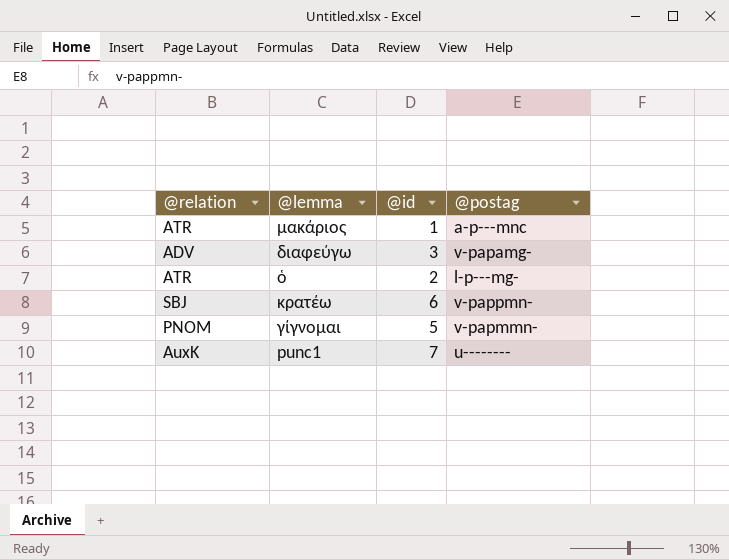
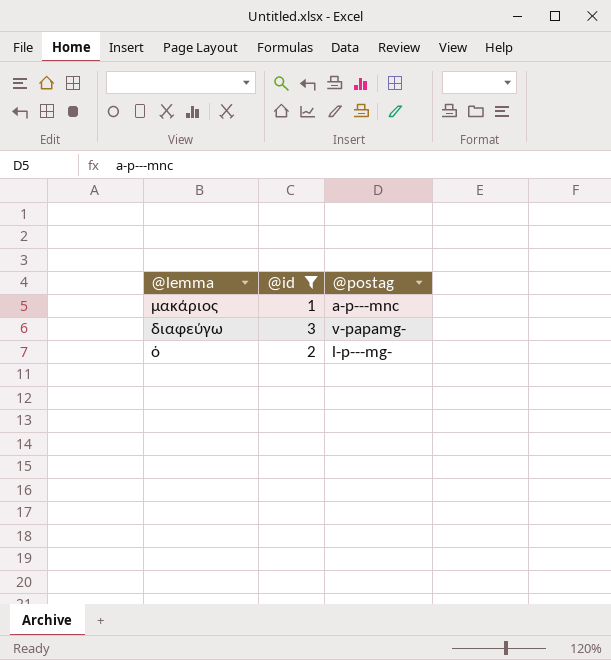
filter: none -> @id <= 3
column @relation | position: 1 -> none

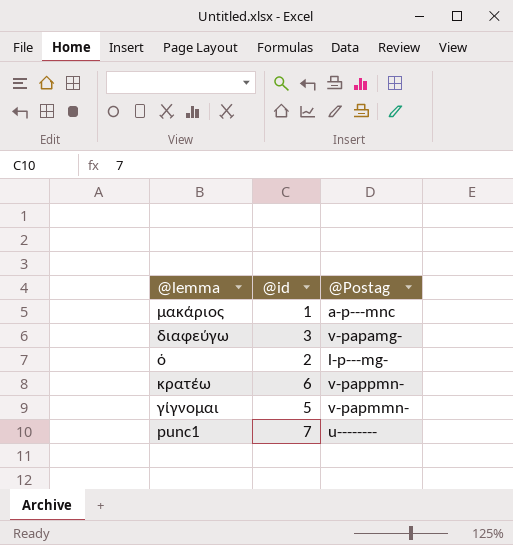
filter: @id <= 3 -> none
column name: @postag -> @Postag

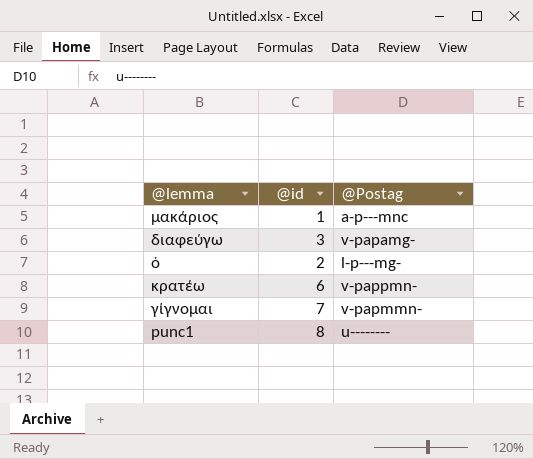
γίγνομαι | @id: 5 -> 7
punc1 | @id: 7 -> 8

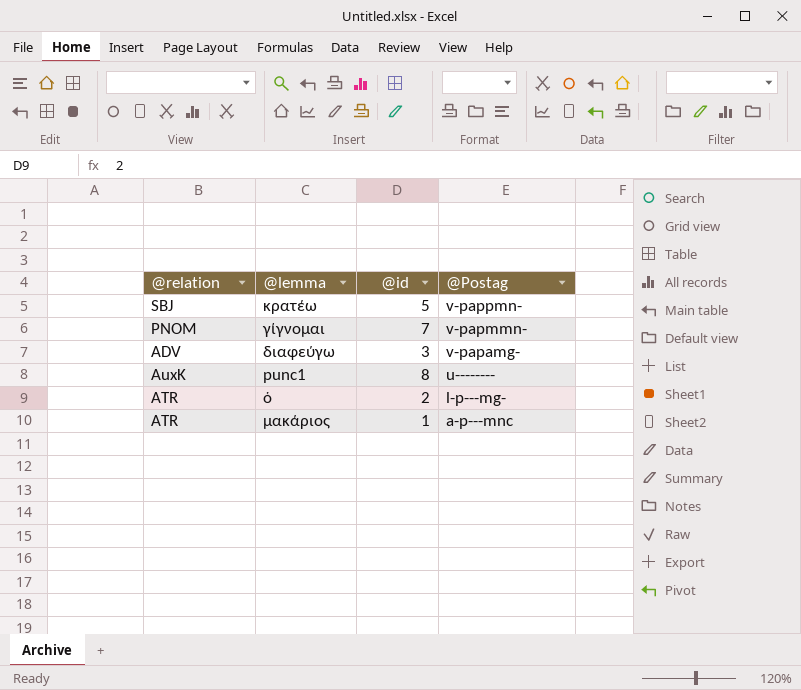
row order: none -> @Postag descending
column @relation | position: none -> 1
κρατέω | @id: 6 -> 5

